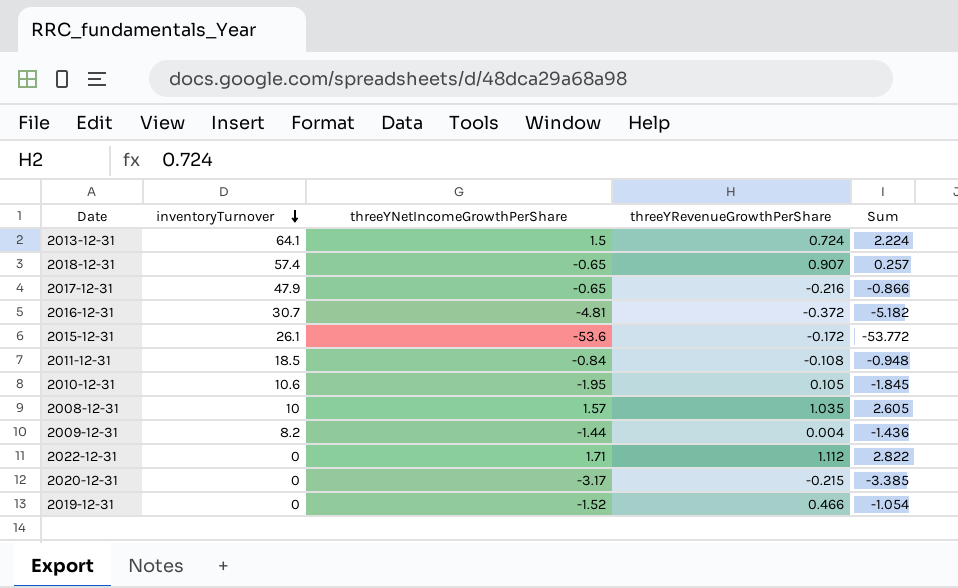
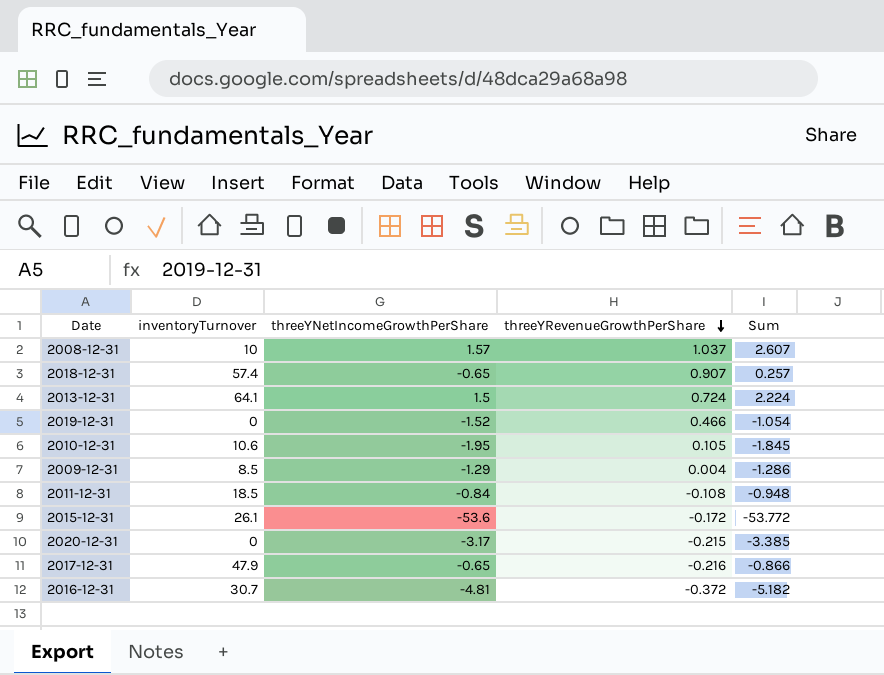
row order: inventoryTurnover descending -> threeYRevenueGrowthPerShare descending
row 2022-12-31: 0 | 1.71 | 1.112 | 2.822 -> none
2008-12-31 | threeYRevenueGrowthPerShare: 1.035 -> 1.037
2008-12-31 | Sum: 2.605 -> 2.607
2009-12-31 | inventoryTurnover: 8.2 -> 8.5
2009-12-31 | threeYNetIncomeGrowthPerShare: -1.44 -> -1.29
2009-12-31 | Sum: -1.436 -> -1.286

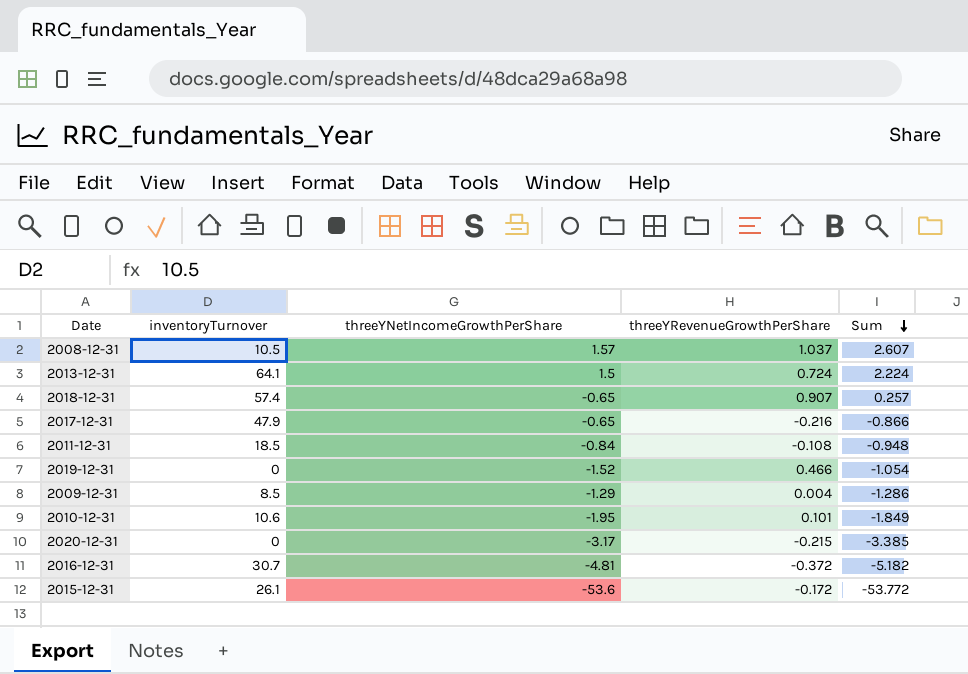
row order: threeYRevenueGrowthPerShare descending -> Sum descending
2008-12-31 | inventoryTurnover: 10 -> 10.5
2010-12-31 | threeYRevenueGrowthPerShare: 0.105 -> 0.101
2010-12-31 | Sum: -1.845 -> -1.849

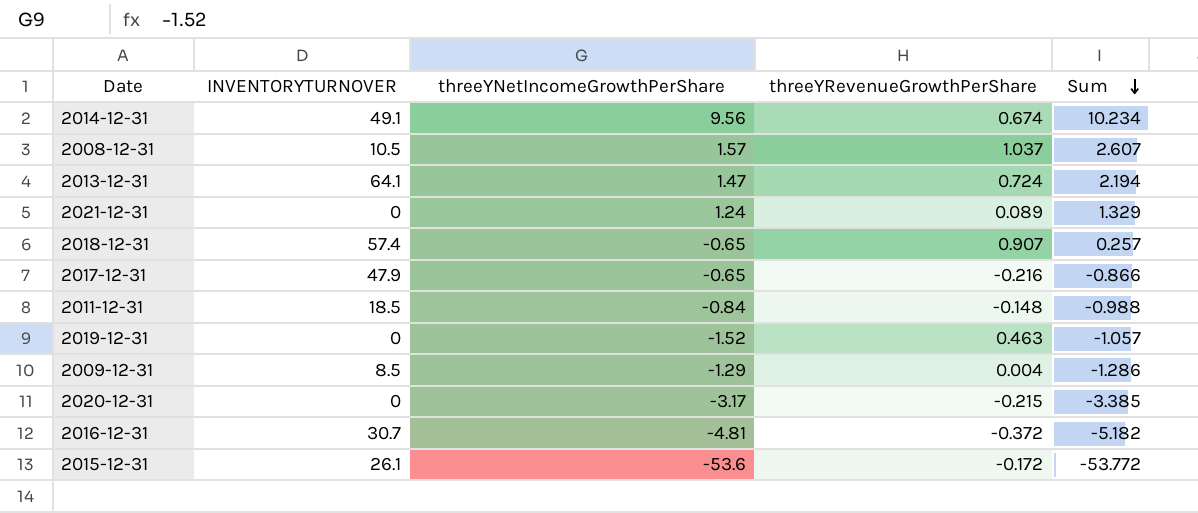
column name: inventoryTurnover -> INVENTORYTURNOVER
row 2010-12-31: 10.6 | -1.95 | 0.101 | -1.849 -> none
row 2014-12-31: none -> 49.1 | 9.56 | 0.674 | 10.234
2013-12-31 | threeYNetIncomeGrowthPerShare: 1.5 -> 1.47
2013-12-31 | Sum: 2.224 -> 2.194
row 2021-12-31: none -> 0 | 1.24 | 0.089 | 1.329
2011-12-31 | threeYRevenueGrowthPerShare: -0.108 -> -0.148
2011-12-31 | Sum: -0.948 -> -0.988
2019-12-31 | threeYRevenueGrowthPerShare: 0.466 -> 0.463
2019-12-31 | Sum: -1.054 -> -1.057

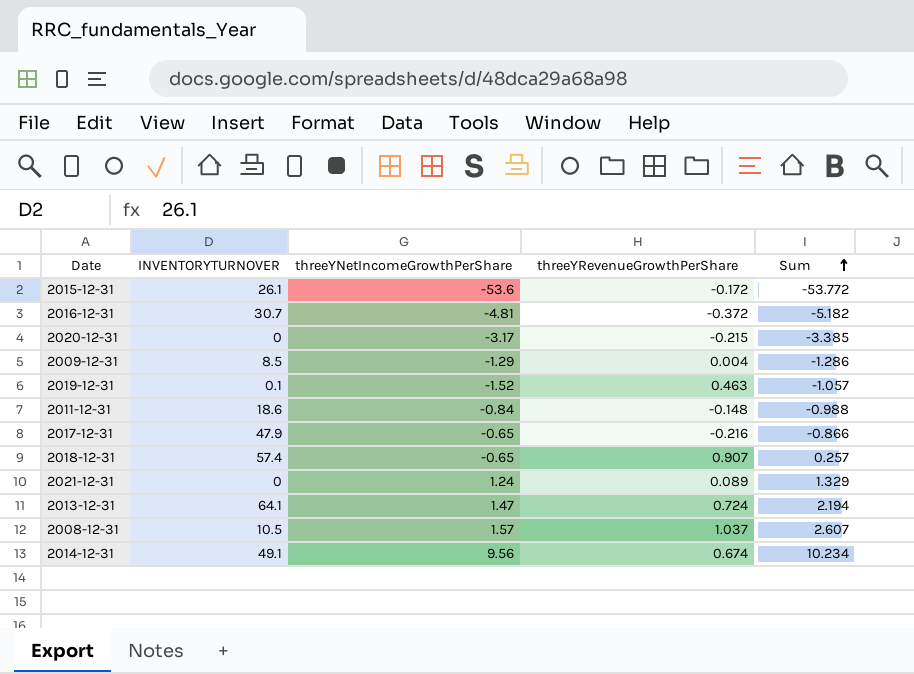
row order: Sum descending -> Sum ascending
2019-12-31 | INVENTORYTURNOVER: 0 -> 0.1
2011-12-31 | INVENTORYTURNOVER: 18.5 -> 18.6

